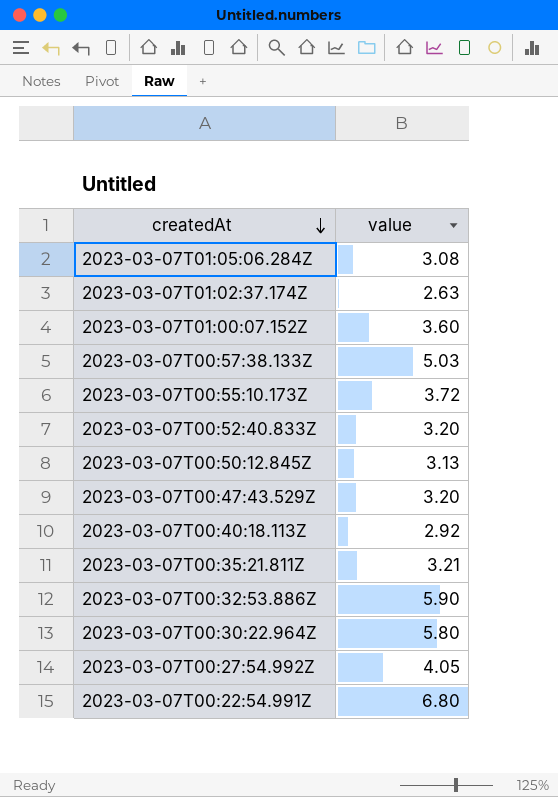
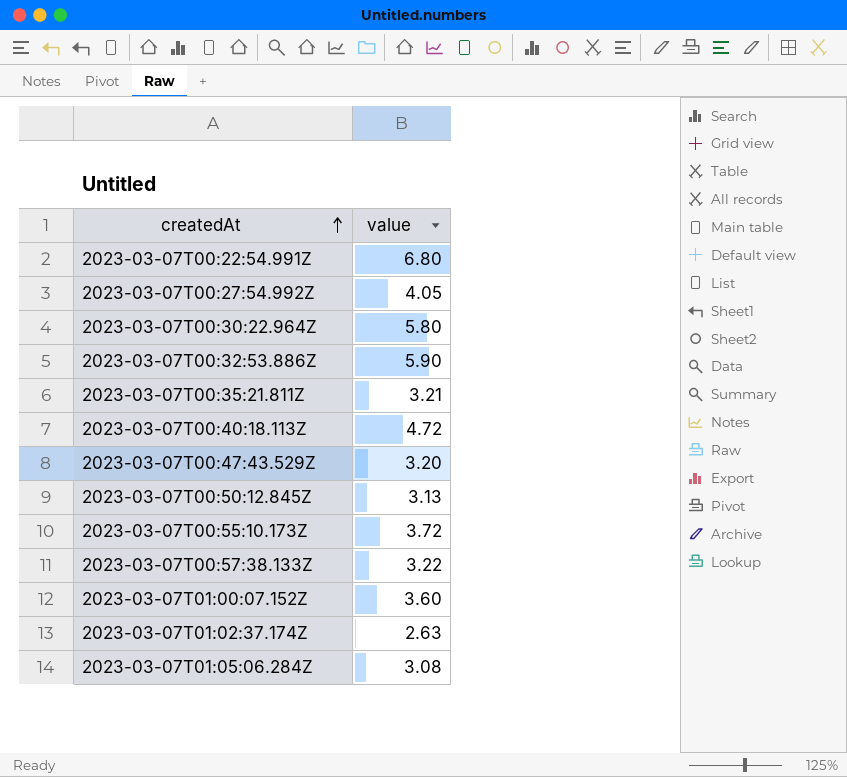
row order: createdAt descending -> createdAt ascending
row 2023-03-07T00:52:40.833Z: 3.20 -> none
2023-03-07T00:40:18.113Z | value: 2.92 -> 4.72
2023-03-07T00:57:38.133Z | value: 5.03 -> 3.22

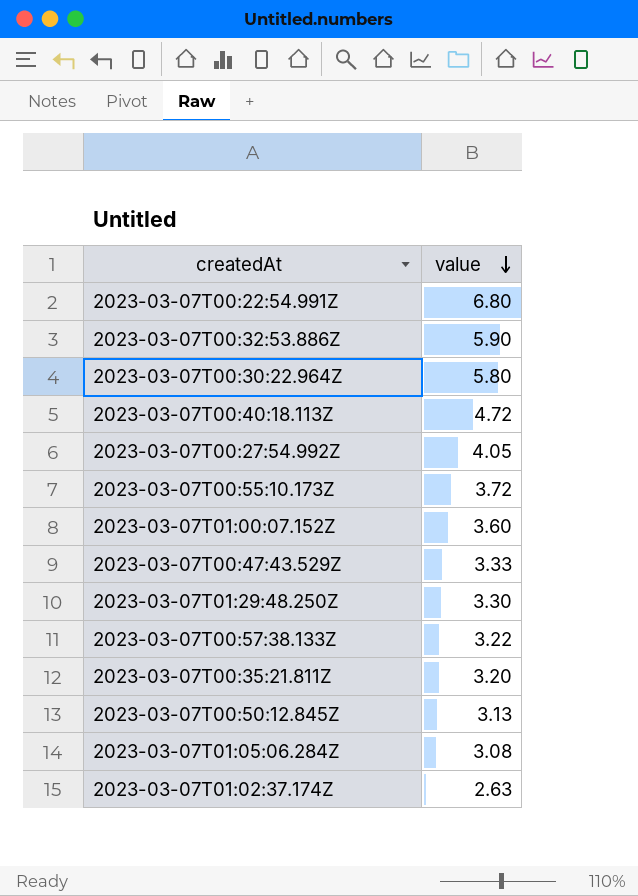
row order: createdAt ascending -> value descending
2023-03-07T00:47:43.529Z | value: 3.20 -> 3.33
row 2023-03-07T01:29:48.250Z: none -> 3.30
2023-03-07T00:35:21.811Z | value: 3.21 -> 3.20

